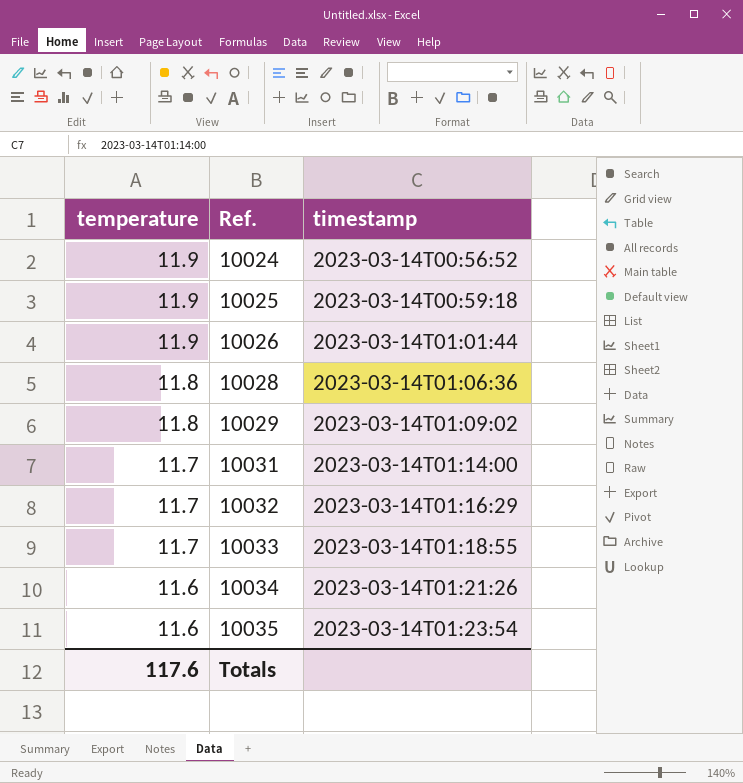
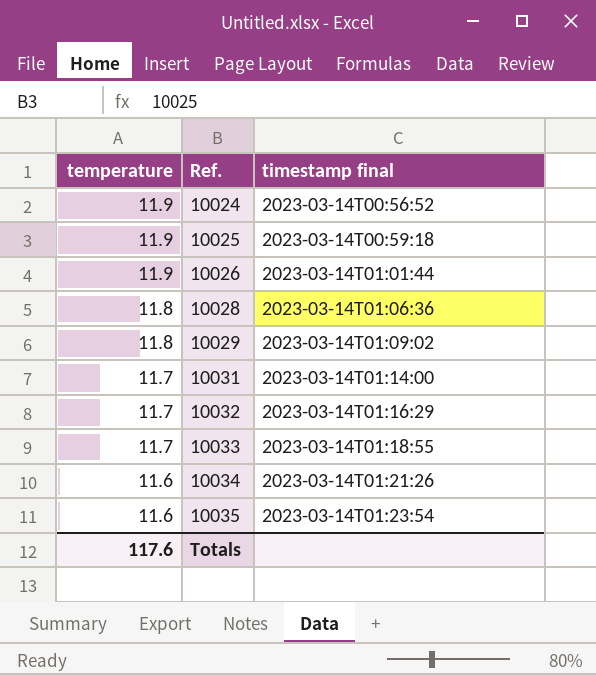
column name: timestamp -> timestamp final

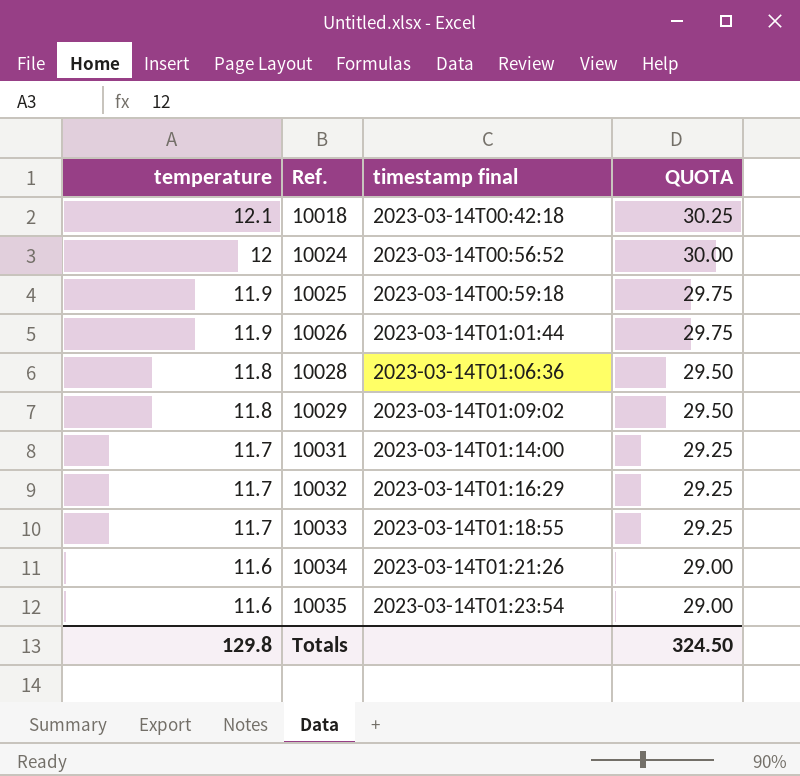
column QUOTA | formula: none -> [temperature] * 2.5
row 10018: none -> 12.1 | 2023-03-14T00:42:18 | 30.25
10024 | temperature: 11.9 -> 12
Totals | temperature: 117.6 -> 129.8

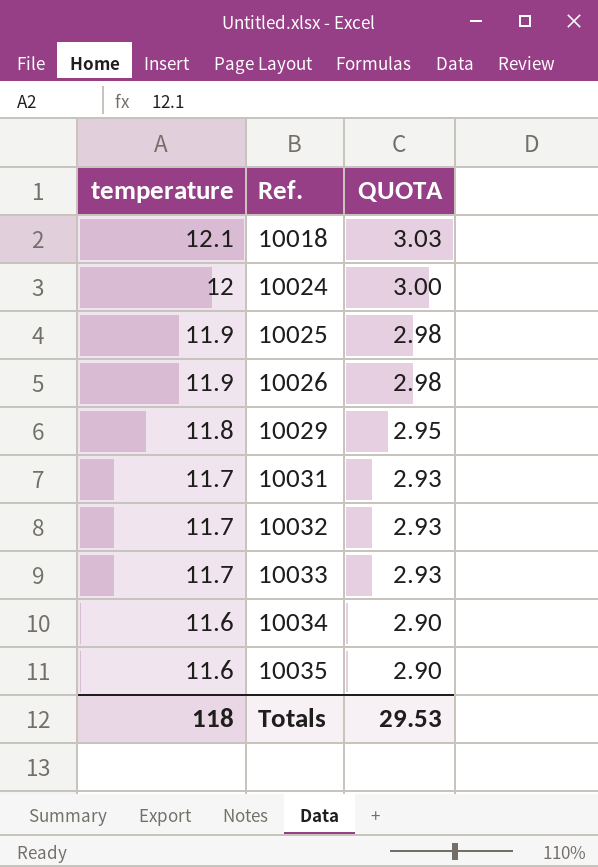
column timestamp final | position: 3 -> none
column QUOTA | formula: [temperature] * 2.5 -> [temperature] * 0.25
row 10028: 11.8 | 2023-03-14T01:06:36 | 29.50 -> none
Totals | temperature: 129.8 -> 118
Totals | QUOTA: 324.50 -> 29.53

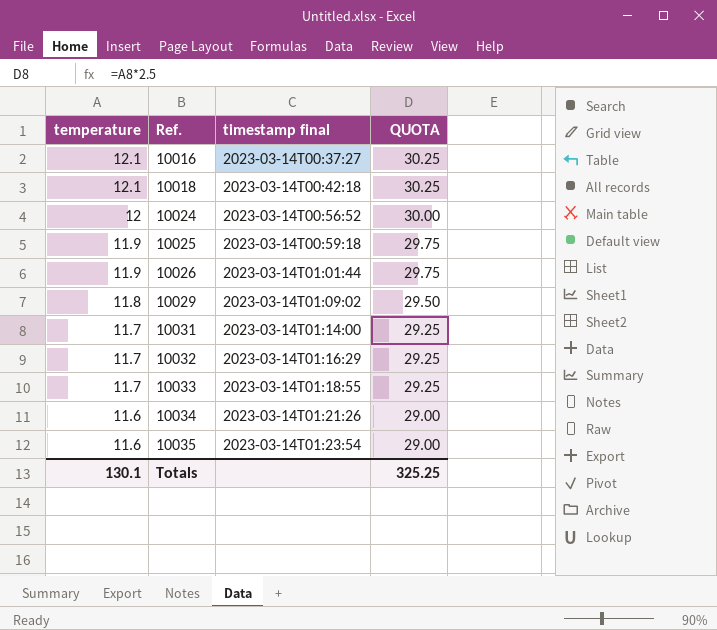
column timestamp final | position: none -> 3
column QUOTA | formula: [temperature] * 0.25 -> [temperature] * 2.5
row 10016: none -> 12.1 | 2023-03-14T00:37:27 | 30.25
Totals | temperature: 118 -> 130.1
Totals | QUOTA: 29.53 -> 325.25

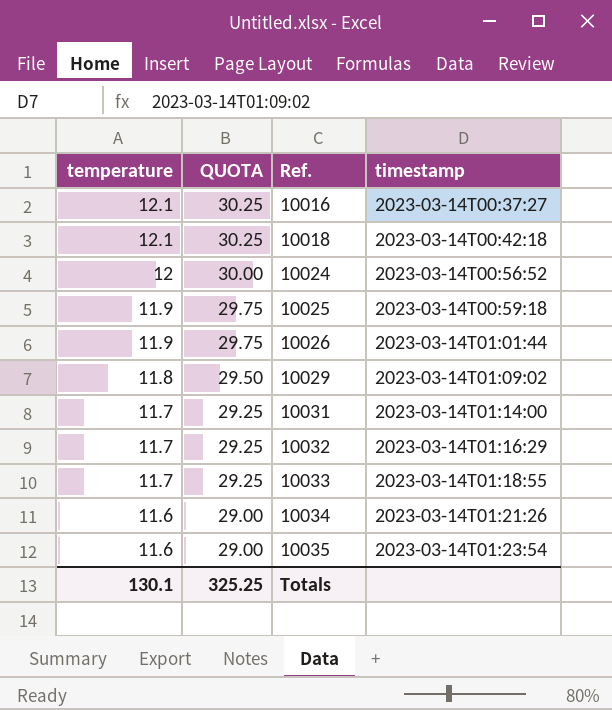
column QUOTA | position: 4 -> 2
column name: timestamp final -> timestamp

